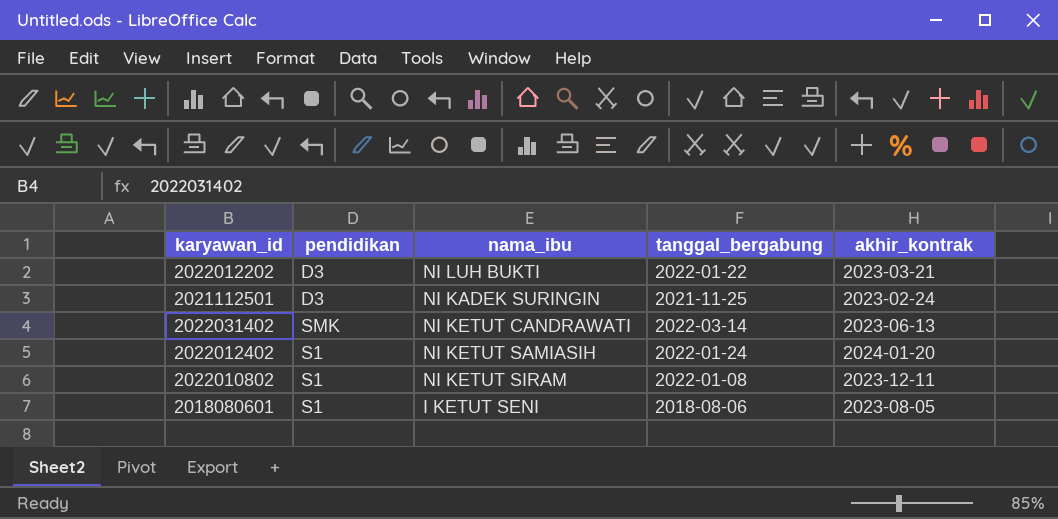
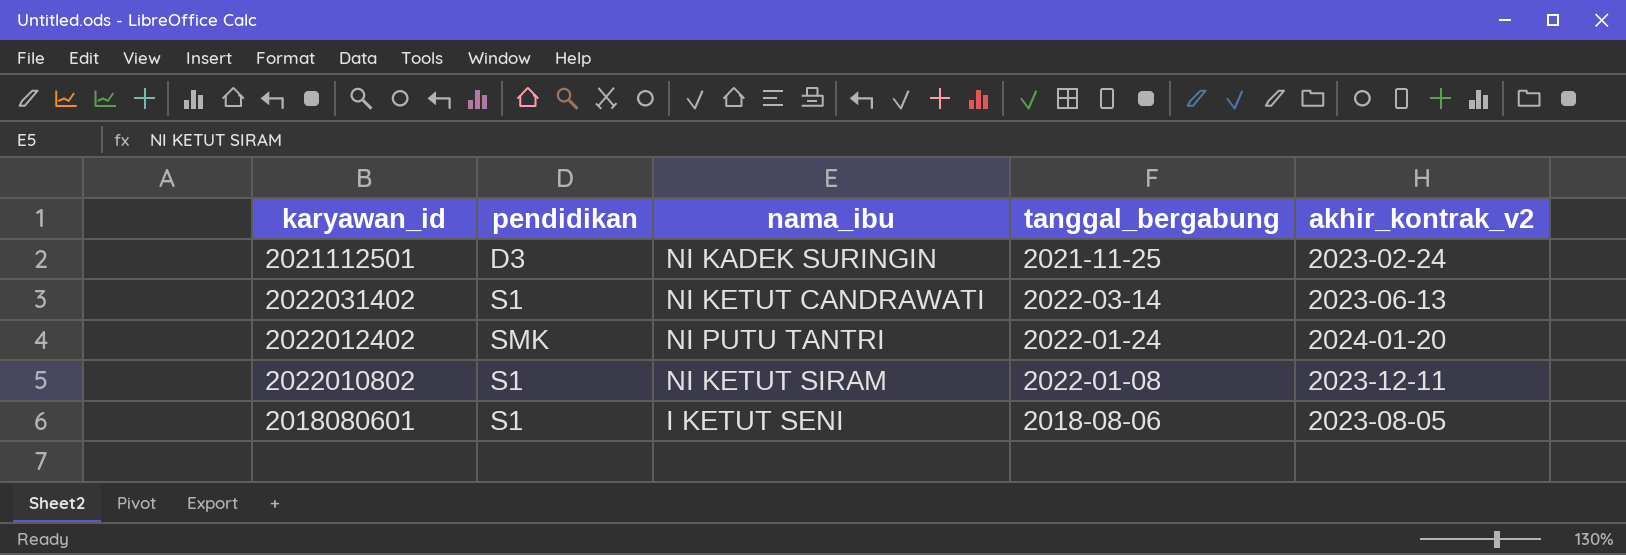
column name: akhir_kontrak -> akhir_kontrak_v2
row 2022012202: D3 | NI LUH BUKTI | 2022-01-22 | 2023-03-21 -> none
2022031402 | pendidikan: SMK -> S1
2022012402 | pendidikan: S1 -> SMK
2022012402 | nama_ibu: NI KETUT SAMIASIH -> NI PUTU TANTRI

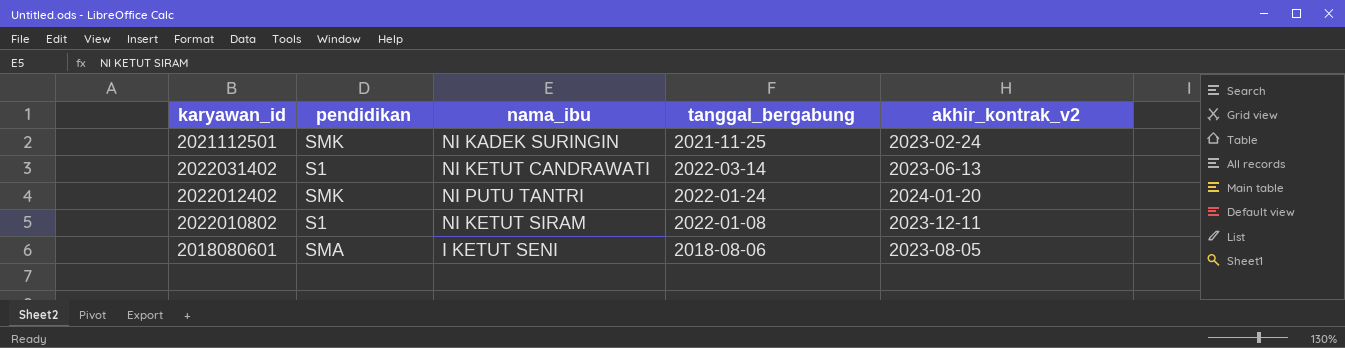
2021112501 | pendidikan: D3 -> SMK
2018080601 | pendidikan: S1 -> SMA

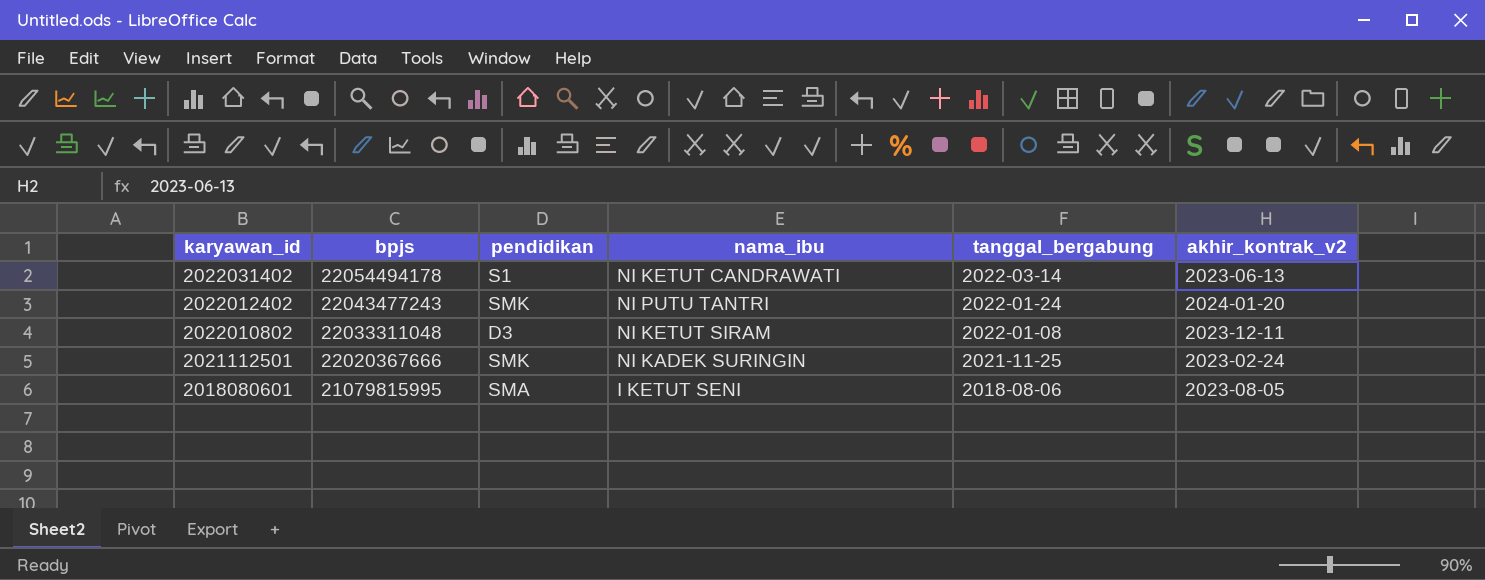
row order: none -> karyawan_id descending
column bpjs | position: none -> 2
2022010802 | pendidikan: S1 -> D3

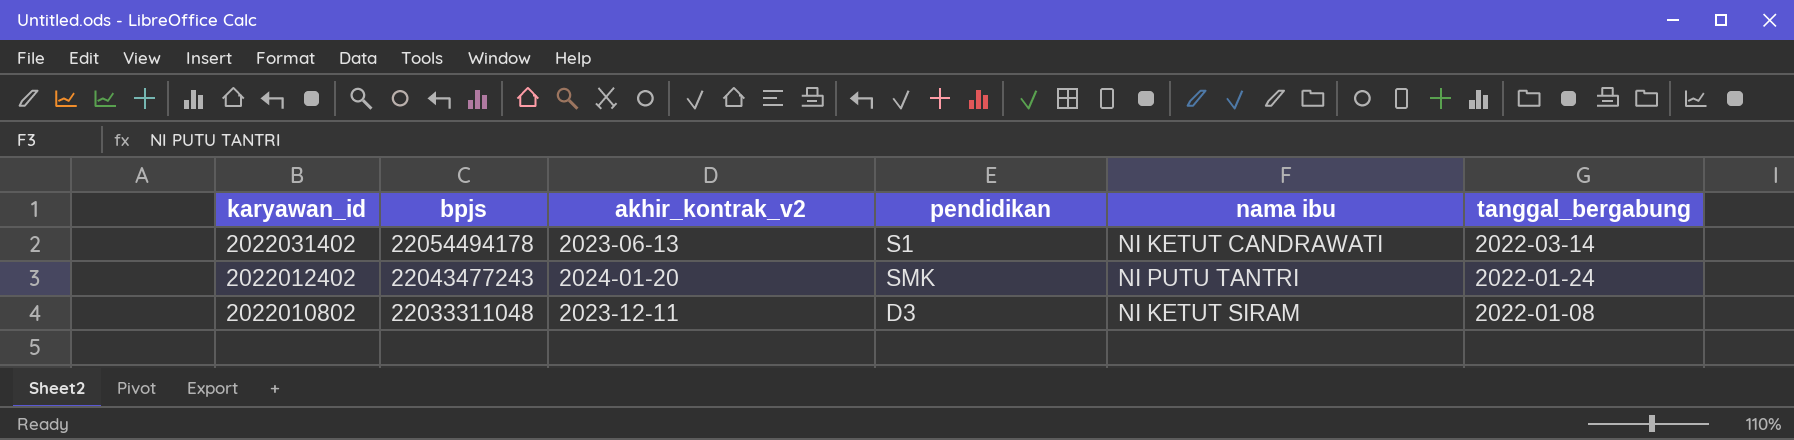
column akhir_kontrak_v2 | position: 6 -> 3
column name: nama_ibu -> nama ibu
row 2021112501: 22020367666 | SMK | NI KADEK SURINGIN | 2021-11-25 | 2023-02-24 -> none
row 2018080601: 21079815995 | SMA | I KETUT SENI | 2018-08-06 | 2023-08-05 -> none

